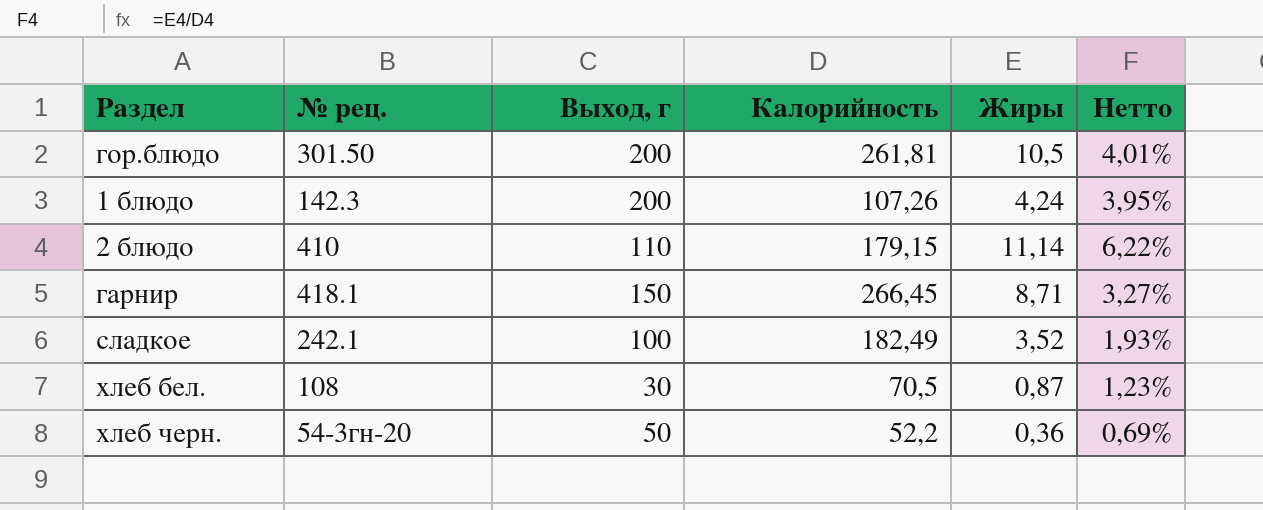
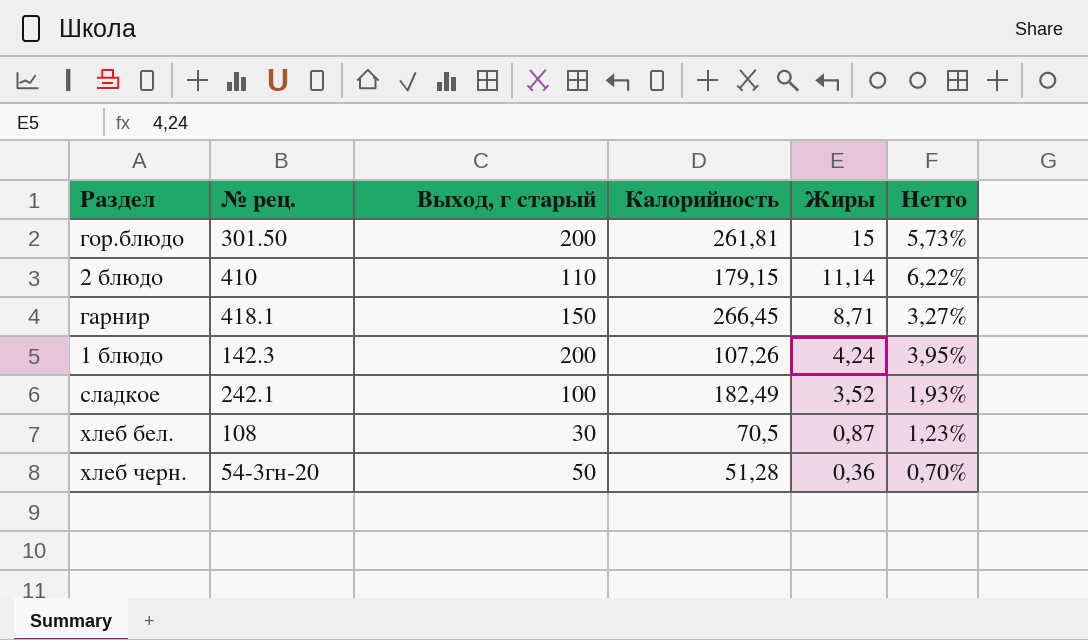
row order: none -> Жиры descending
column name: Выход, г -> Выход, г старый
гор.блюдо | Жиры: 10,5 -> 15
гор.блюдо | Нетто: 4,01% -> 5,73%
хлеб черн. | Калорийность: 52,2 -> 51,28
хлеб черн. | Нетто: 0,69% -> 0,70%

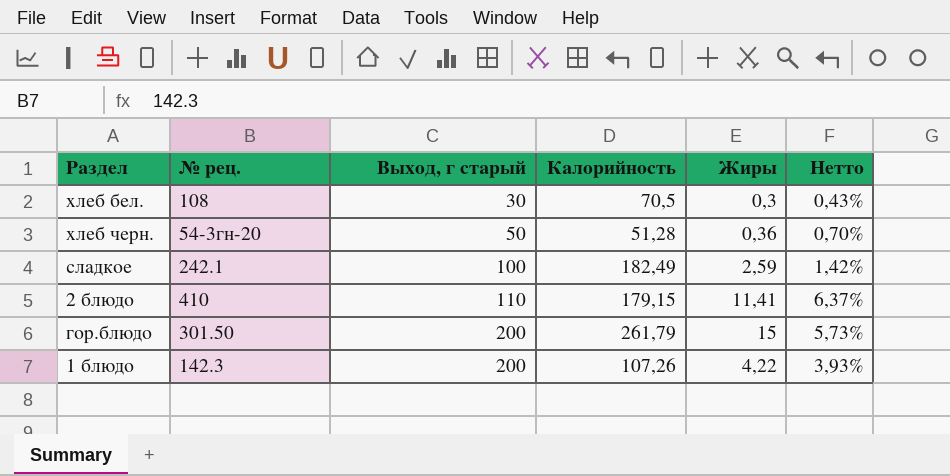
row order: Жиры descending -> Выход, г старый ascending
row гарнир: 418.1 | 150 | 266,45 | 8,71 | 3,27% -> none
хлеб бел. | Жиры: 0,87 -> 0,3
хлеб бел. | Нетто: 1,23% -> 0,43%
сладкое | Жиры: 3,52 -> 2,59
сладкое | Нетто: 1,93% -> 1,42%
2 блюдо | Жиры: 11,14 -> 11,41
2 блюдо | Нетто: 6,22% -> 6,37%
гор.блюдо | Калорийность: 261,81 -> 261,79
1 блюдо | Жиры: 4,24 -> 4,22
1 блюдо | Нетто: 3,95% -> 3,93%

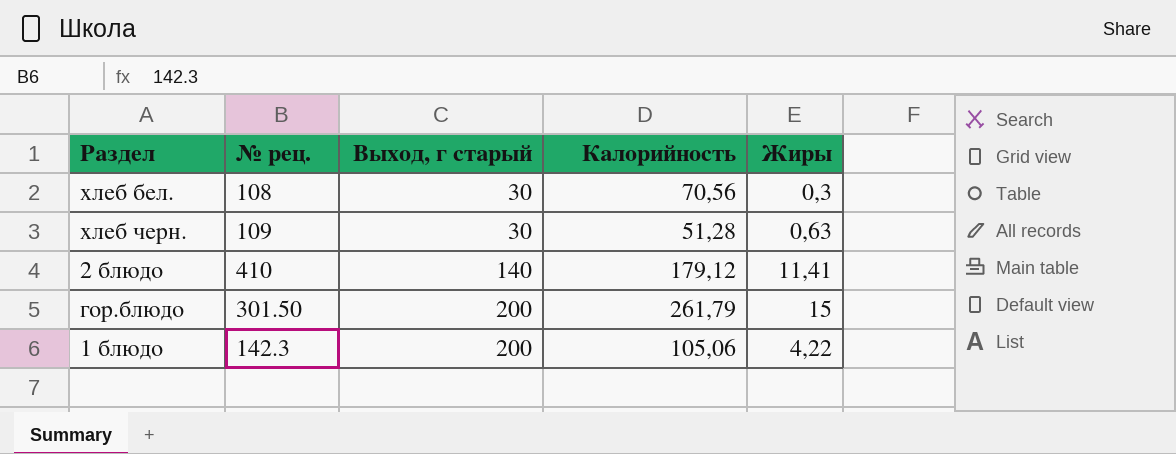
column Нетто | formula: [Жиры] / [Калорийность] -> none
row сладкое: 242.1 | 100 | 182,49 | 2,59 | 1,42% -> none
хлеб бел. | Калорийность: 70,5 -> 70,56
хлеб черн. | № рец.: 54-3гн-20 -> 109
хлеб черн. | Выход, г старый: 50 -> 30
хлеб черн. | Жиры: 0,36 -> 0,63
2 блюдо | Выход, г старый: 110 -> 140
2 блюдо | Калорийность: 179,15 -> 179,12
1 блюдо | Калорийность: 107,26 -> 105,06

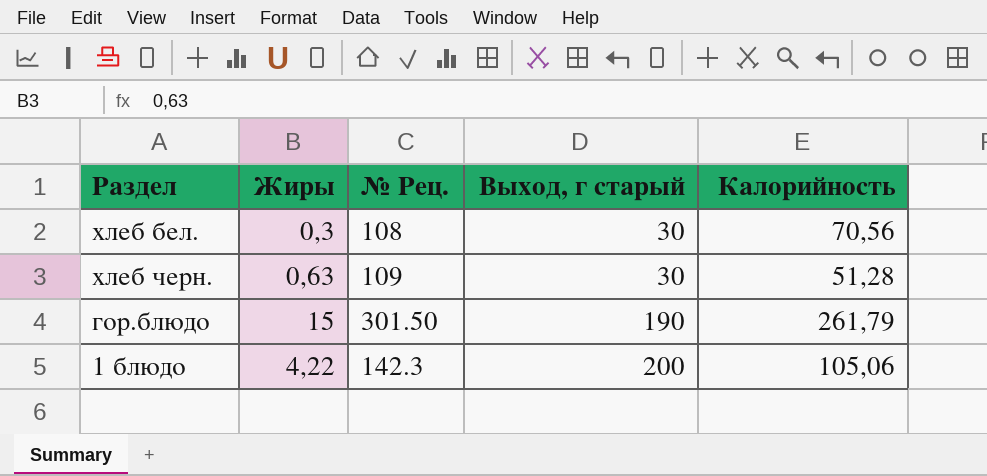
column Жиры | position: 5 -> 2
column name: № рец. -> № Рец.
row 2 блюдо: 410 | 140 | 179,12 | 11,41 -> none
гор.блюдо | Выход, г старый: 200 -> 190

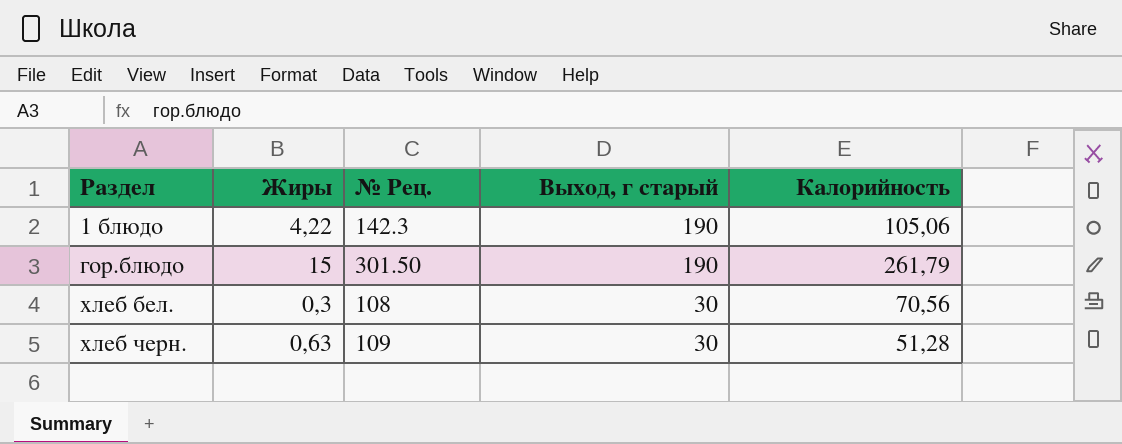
row order: Выход, г старый ascending -> Раздел ascending
1 блюдо | Выход, г старый: 200 -> 190

